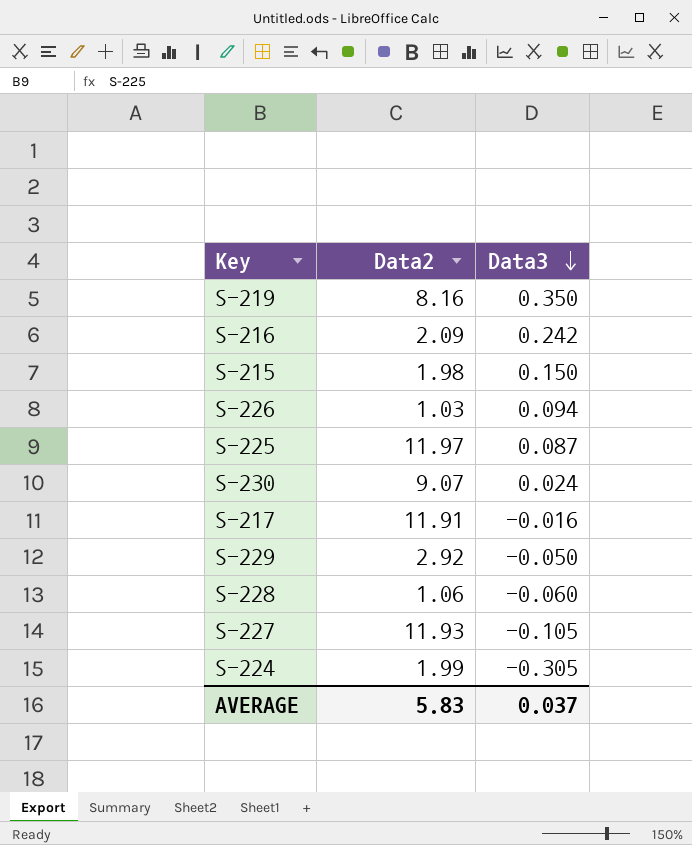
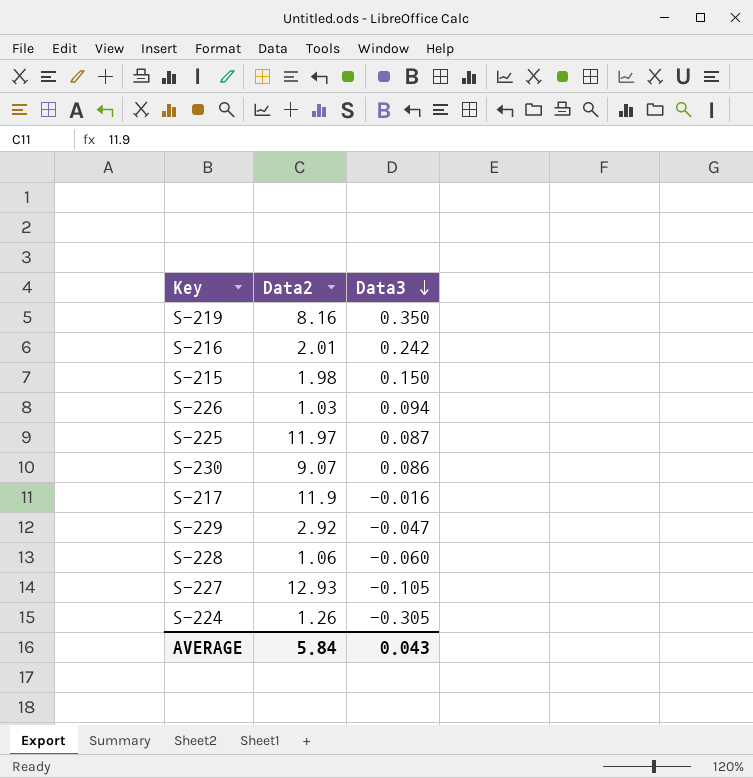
S-216 | Data2: 2.09 -> 2.01
S-230 | Data3: 0.024 -> 0.086
S-217 | Data2: 11.91 -> 11.9
S-229 | Data3: -0.050 -> -0.047
S-227 | Data2: 11.93 -> 12.93
S-224 | Data2: 1.99 -> 1.26
AVERAGE | Data2: 5.83 -> 5.84
AVERAGE | Data3: 0.037 -> 0.043

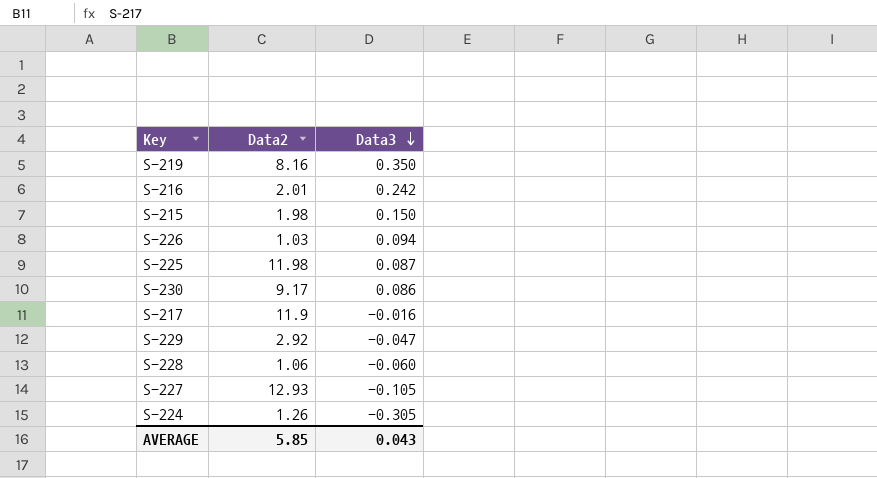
S-225 | Data2: 11.97 -> 11.98
S-230 | Data2: 9.07 -> 9.17
AVERAGE | Data2: 5.84 -> 5.85

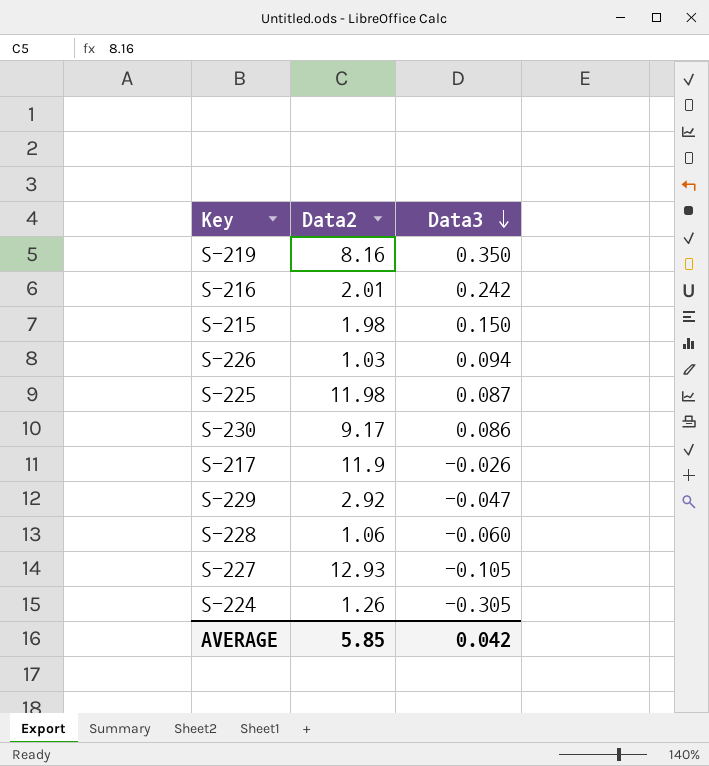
S-217 | Data3: -0.016 -> -0.026
AVERAGE | Data3: 0.043 -> 0.042

